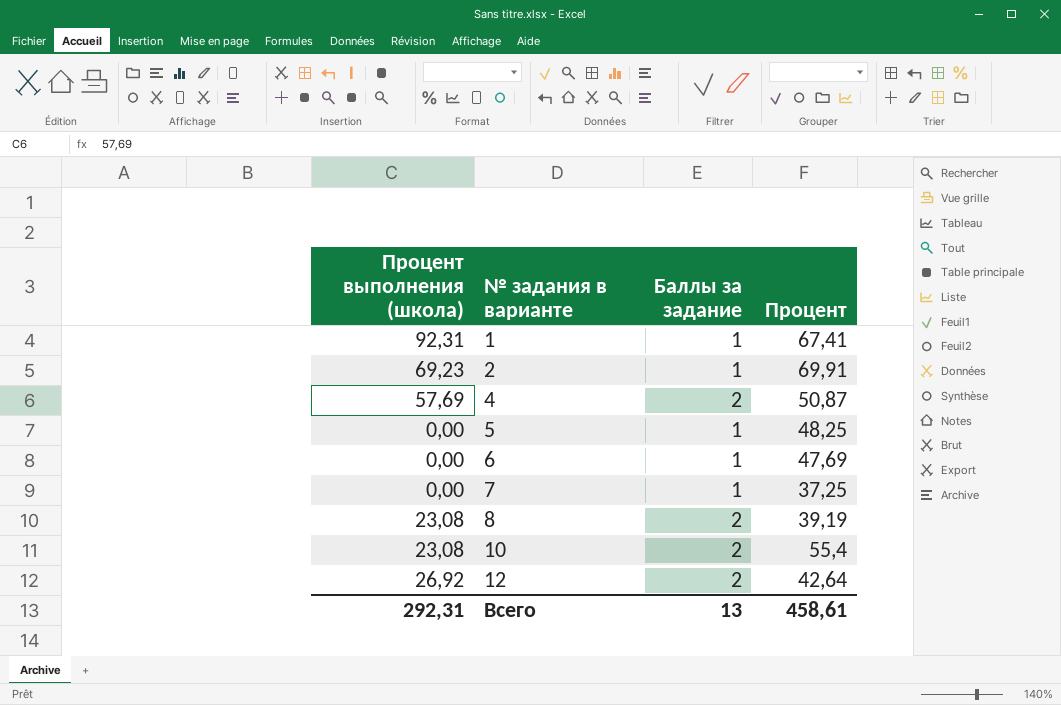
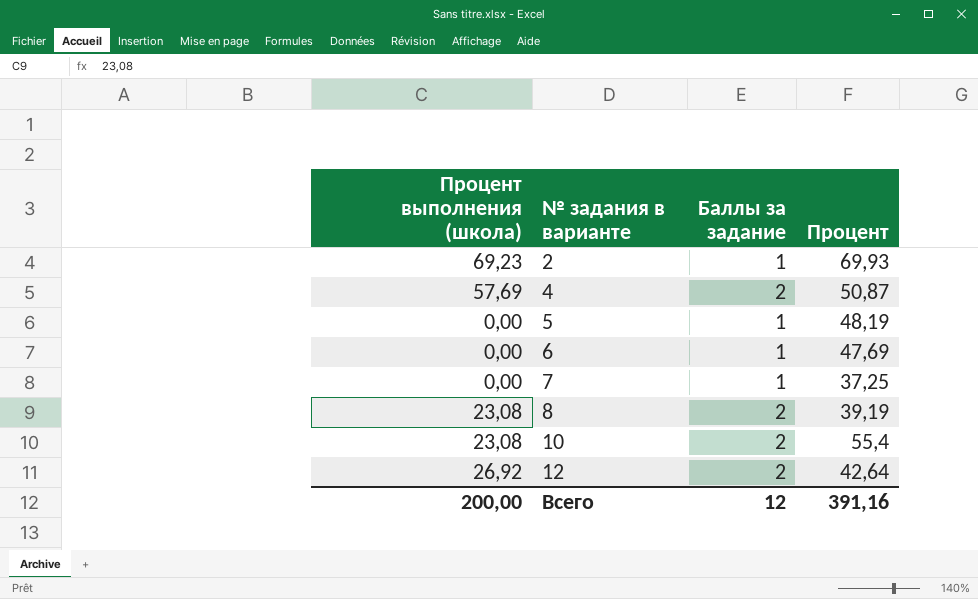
row 1: 92,31 | 1 | 67,41 -> none
2 | Процент: 69,91 -> 69,93
5 | Процент: 48,25 -> 48,19
Всего | Процент выполнения (школа): 292,31 -> 200,00
Всего | Баллы за задание: 13 -> 12
Всего | Процент: 458,61 -> 391,16

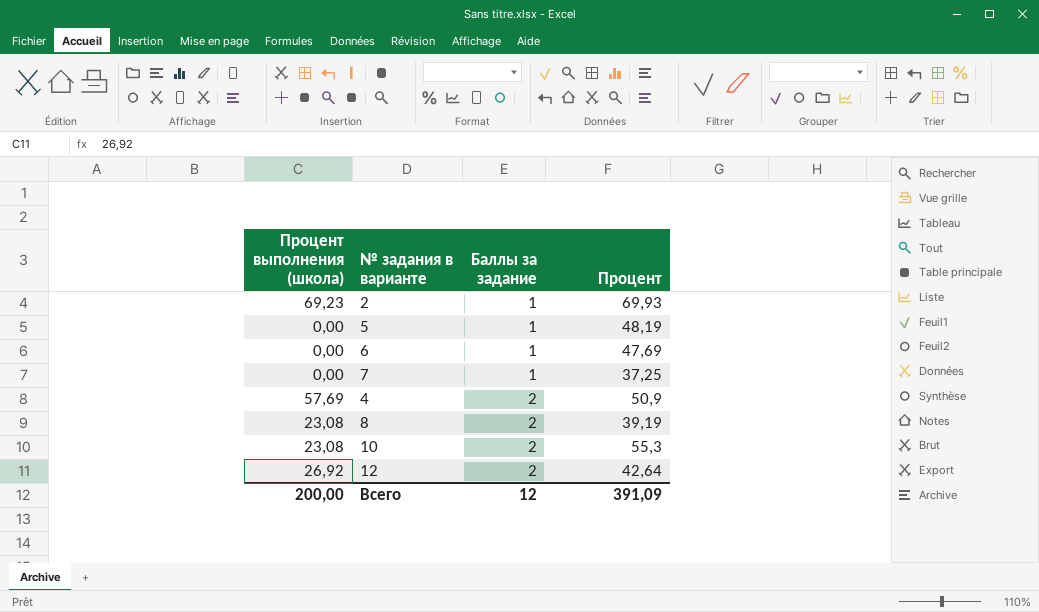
row order: № задания в варианте ascending -> Баллы за задание ascending
4 | Процент: 50,87 -> 50,9
10 | Процент: 55,4 -> 55,3
Всего | Процент: 391,16 -> 391,09

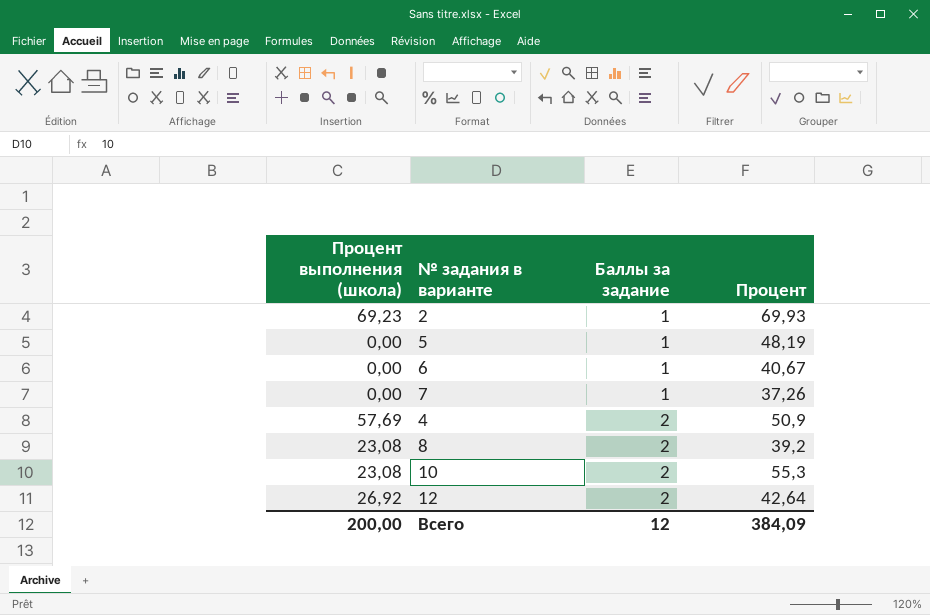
6 | Процент: 47,69 -> 40,67
7 | Процент: 37,25 -> 37,26
8 | Процент: 39,19 -> 39,2
Всего | Процент: 391,09 -> 384,09

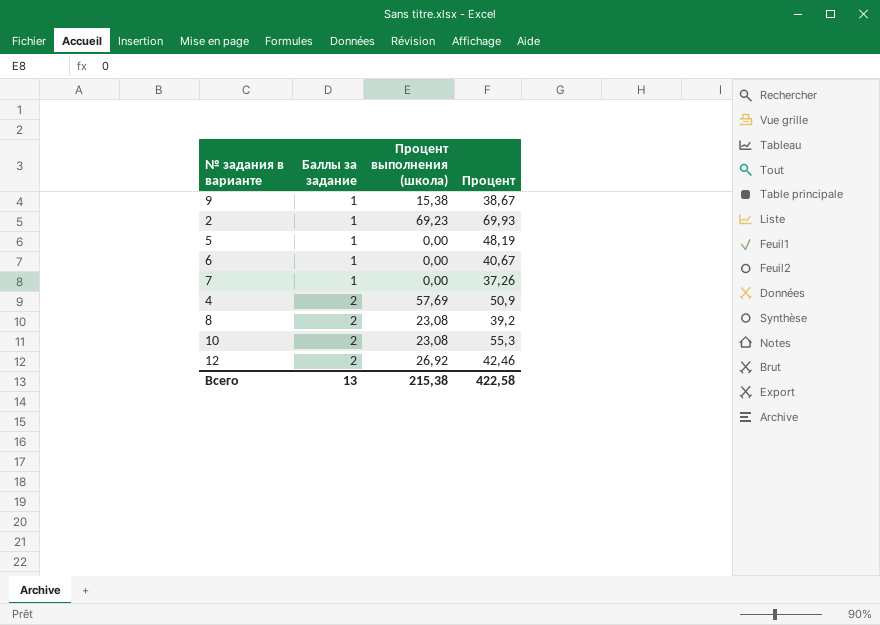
column Процент выполнения (школа) | position: 1 -> 3
row 9: none -> 1 | 15,38 | 38,67
12 | Процент: 42,64 -> 42,46
Всего | Баллы за задание: 12 -> 13
Всего | Процент выполнения (школа): 200,00 -> 215,38
Всего | Процент: 384,09 -> 422,58

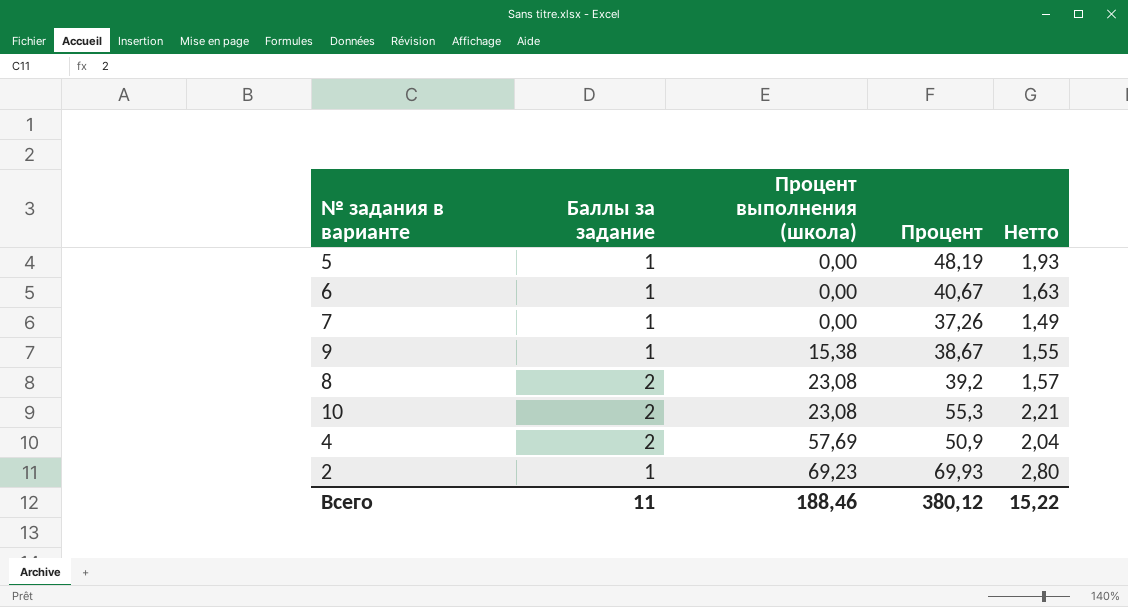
row order: Баллы за задание ascending -> Процент выполнения (школа) ascending
column Нетто | formula: none -> [Процент] * 0,04
row 12: 2 | 26,92 | 42,46 -> none
Всего | Баллы за задание: 13 -> 11
Всего | Процент выполнения (школа): 215,38 -> 188,46
Всего | Процент: 422,58 -> 380,12

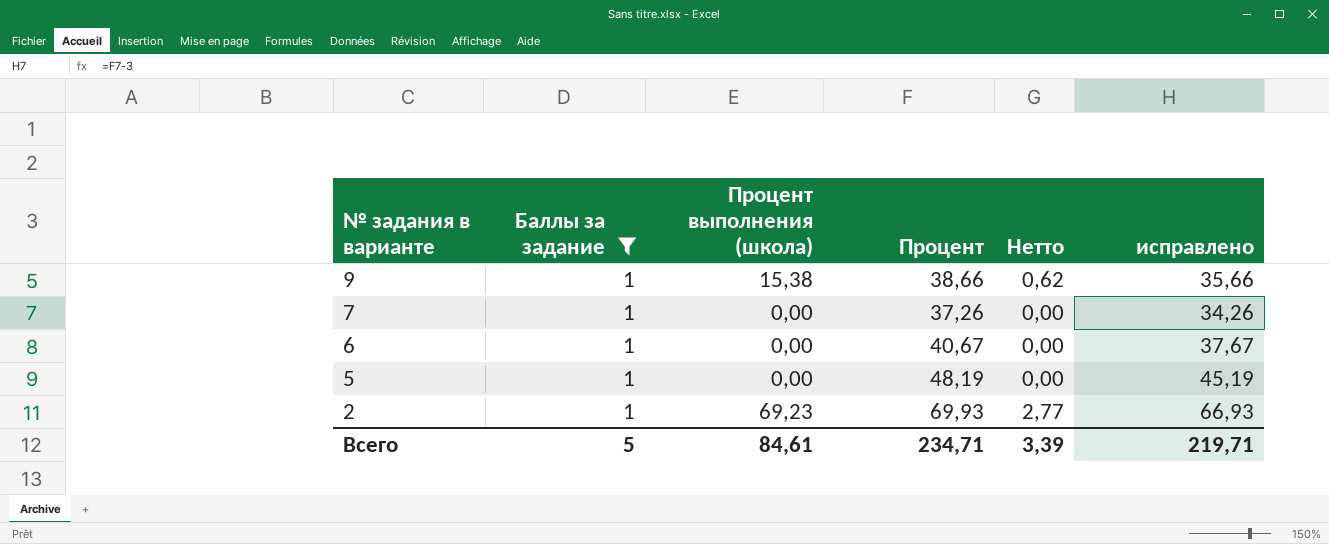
filter: none -> Баллы за задание = 1
row order: Процент выполнения (школа) ascending -> № задания в варианте descending
column Нетто | formula: [Процент] * 0,04 -> [Процент выполнения (школа)] * 0,04
column исправлено | formula: none -> [Процент] - 3
9 | Процент: 38,67 -> 38,66
Всего | Баллы за задание: 11 -> 5
Всего | Процент выполнения (школа): 188,46 -> 84,61
Всего | Процент: 380,12 -> 234,71
Всего | Нетто: 15,22 -> 3,39

